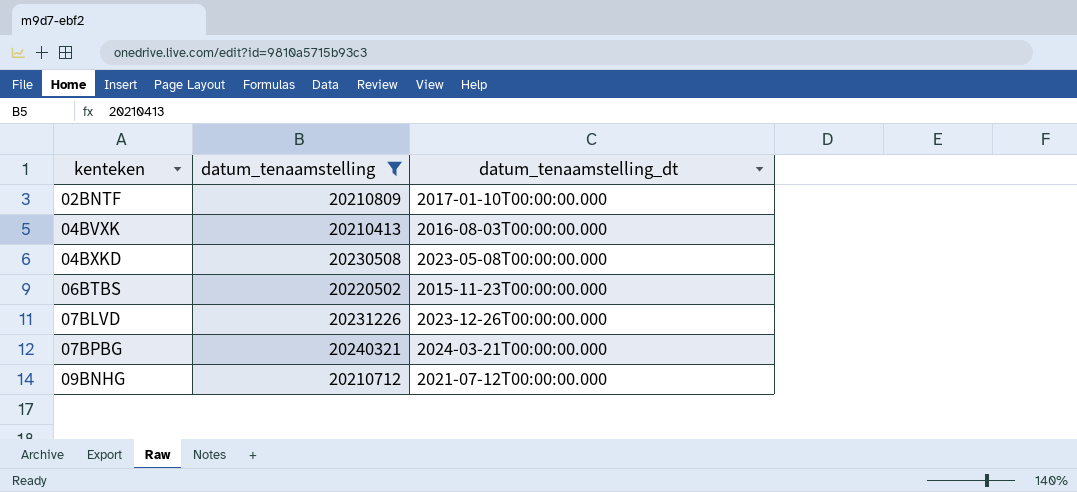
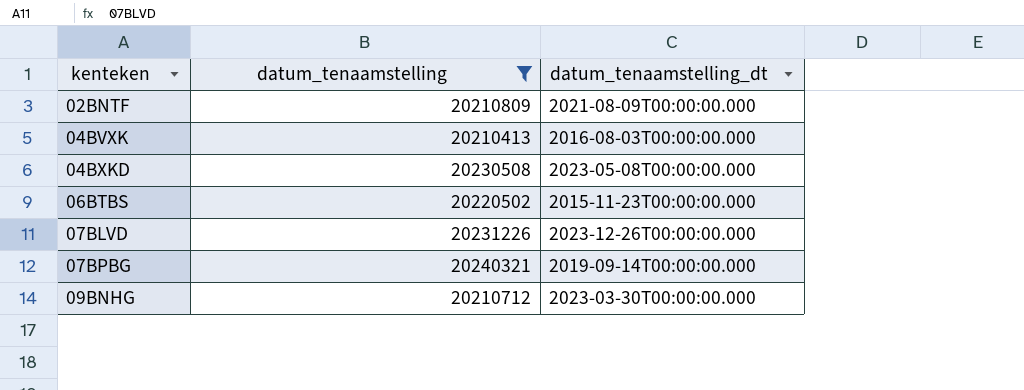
02BNTF | datum_tenaamstelling_dt: 2017-01-10T00:00:00.000 -> 2021-08-09T00:00:00.000
07BPBG | datum_tenaamstelling_dt: 2024-03-21T00:00:00.000 -> 2019-09-14T00:00:00.000
09BNHG | datum_tenaamstelling_dt: 2021-07-12T00:00:00.000 -> 2023-03-30T00:00:00.000

